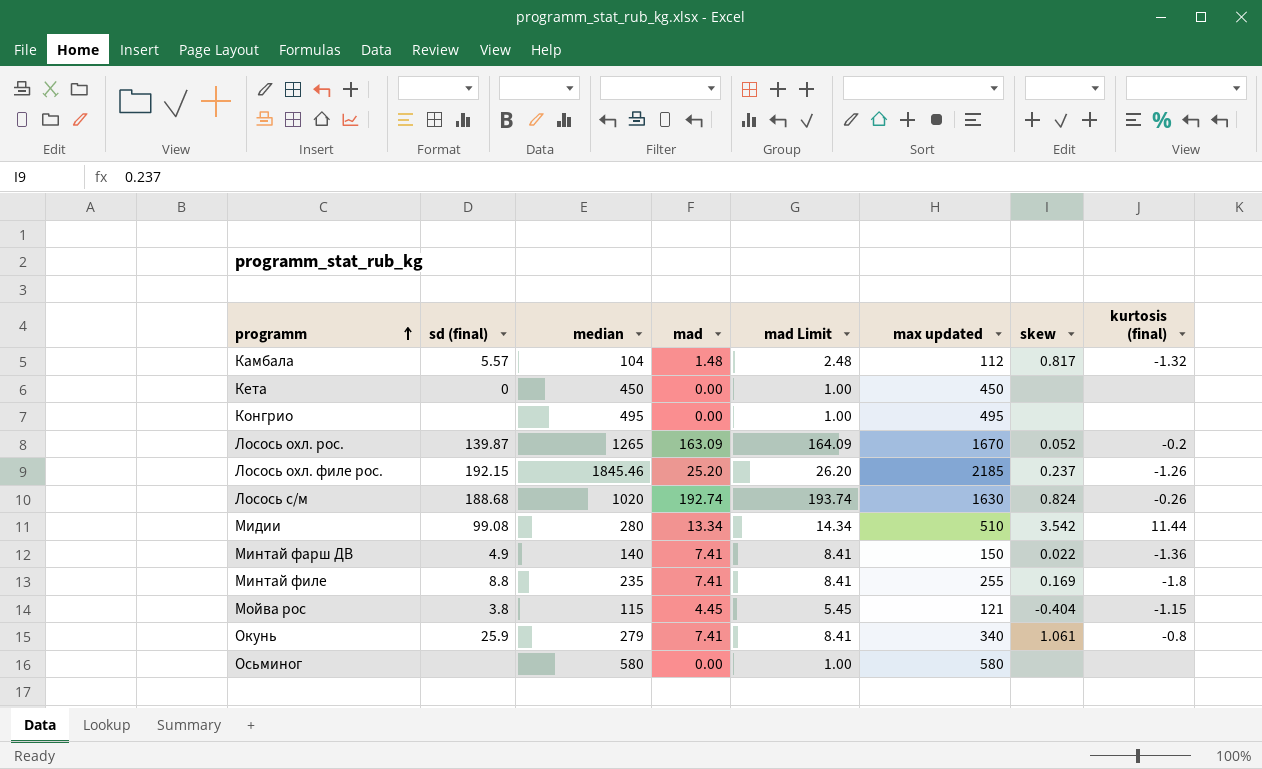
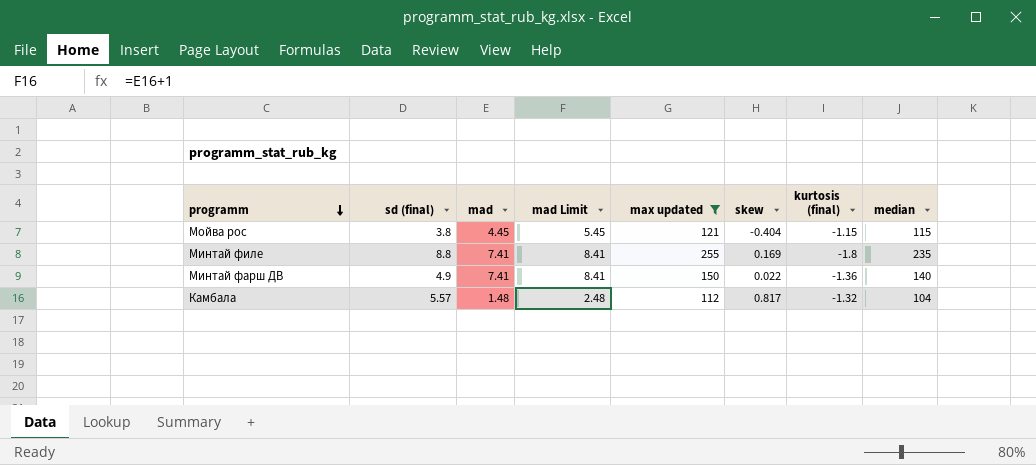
filter: none -> max updated <= 255
row order: programm ascending -> programm descending
column median | position: 3 -> 8

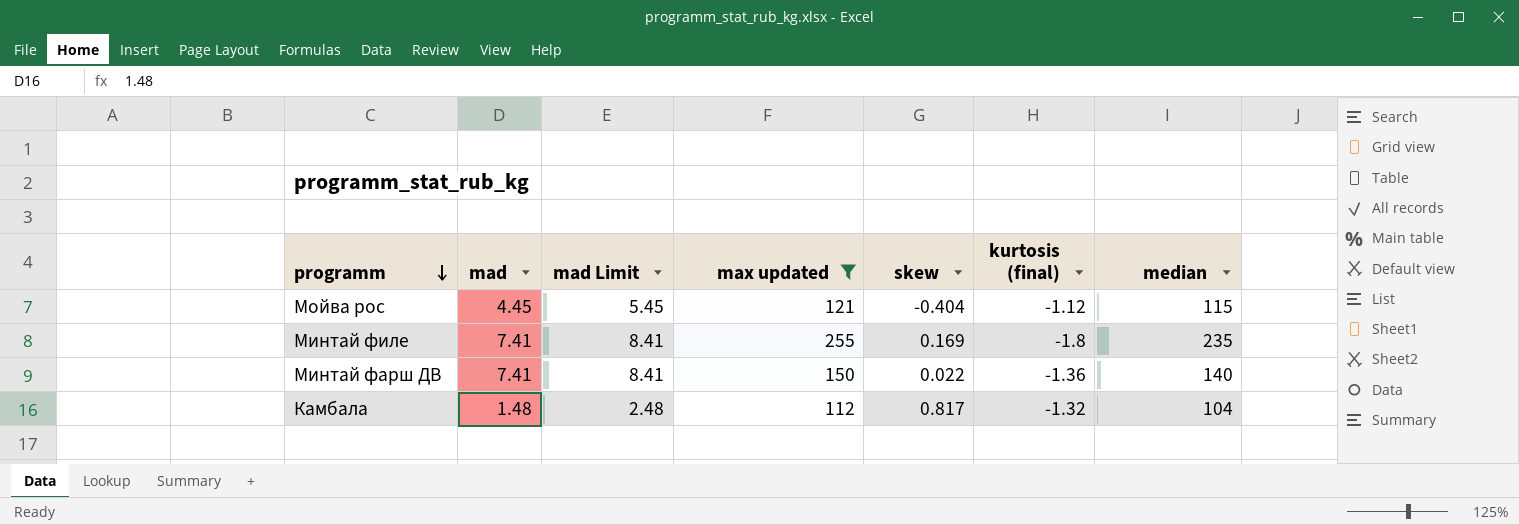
column sd (final) | position: 2 -> none
Мойва рос | kurtosis (final): -1.15 -> -1.12

